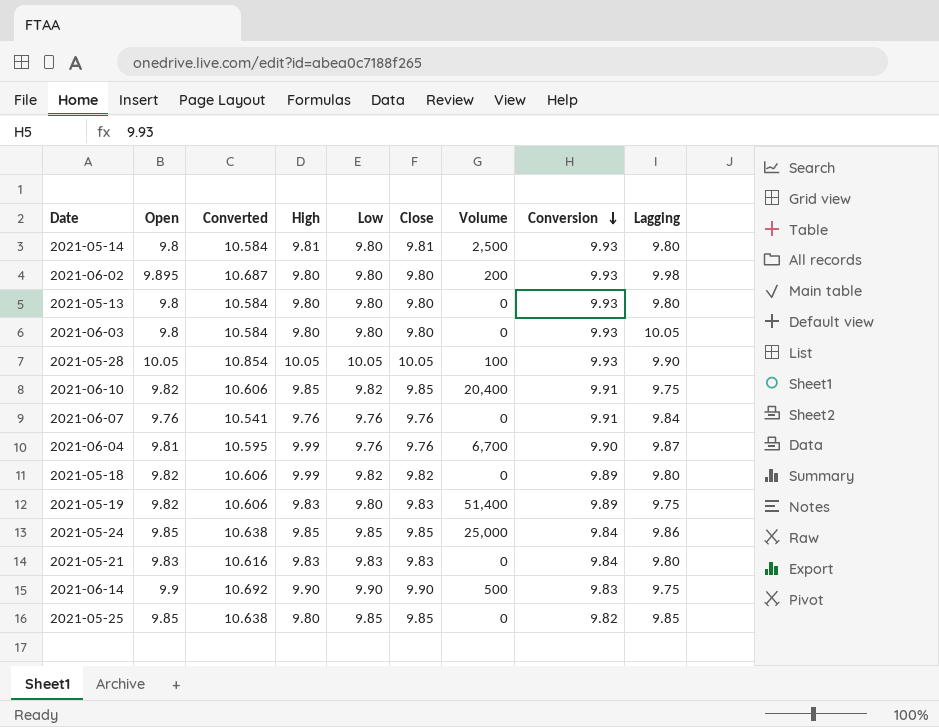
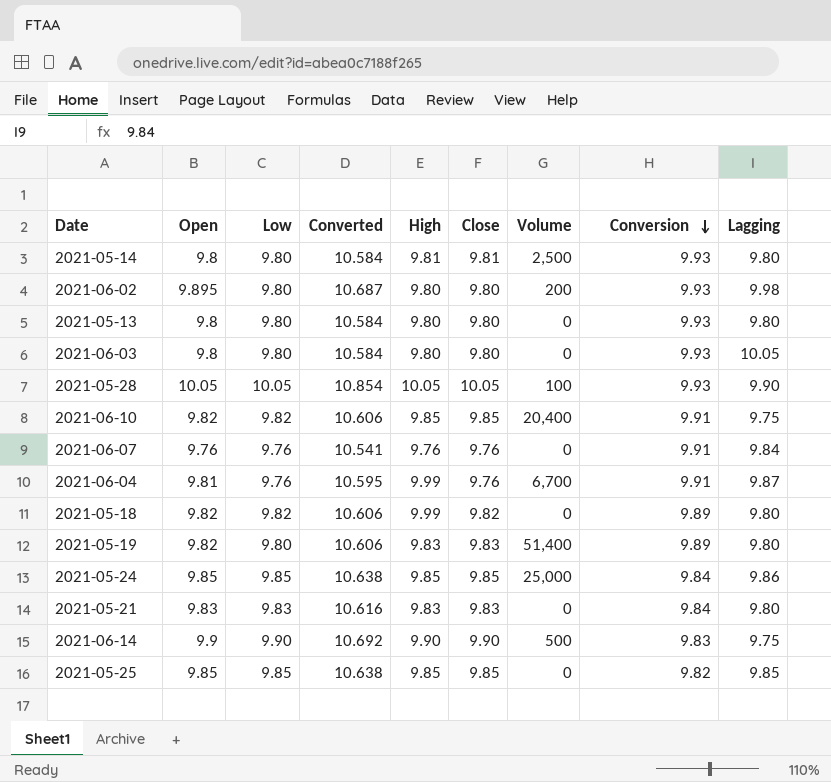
column Low | position: 5 -> 3
2021-06-04 | Conversion: 9.90 -> 9.91
2021-05-19 | Lagging: 9.75 -> 9.80
2021-05-25 | High: 9.80 -> 9.85

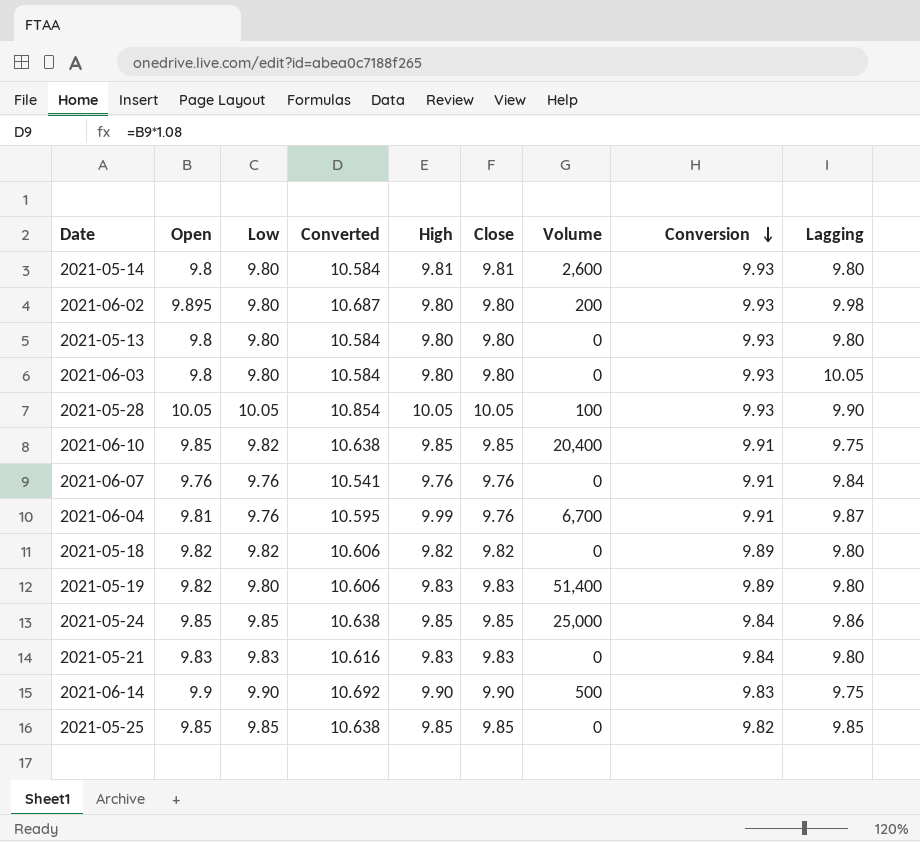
2021-05-14 | Volume: 2,500 -> 2,600
2021-06-10 | Open: 9.82 -> 9.85
2021-06-10 | Converted: 10.606 -> 10.638
2021-05-18 | High: 9.99 -> 9.82

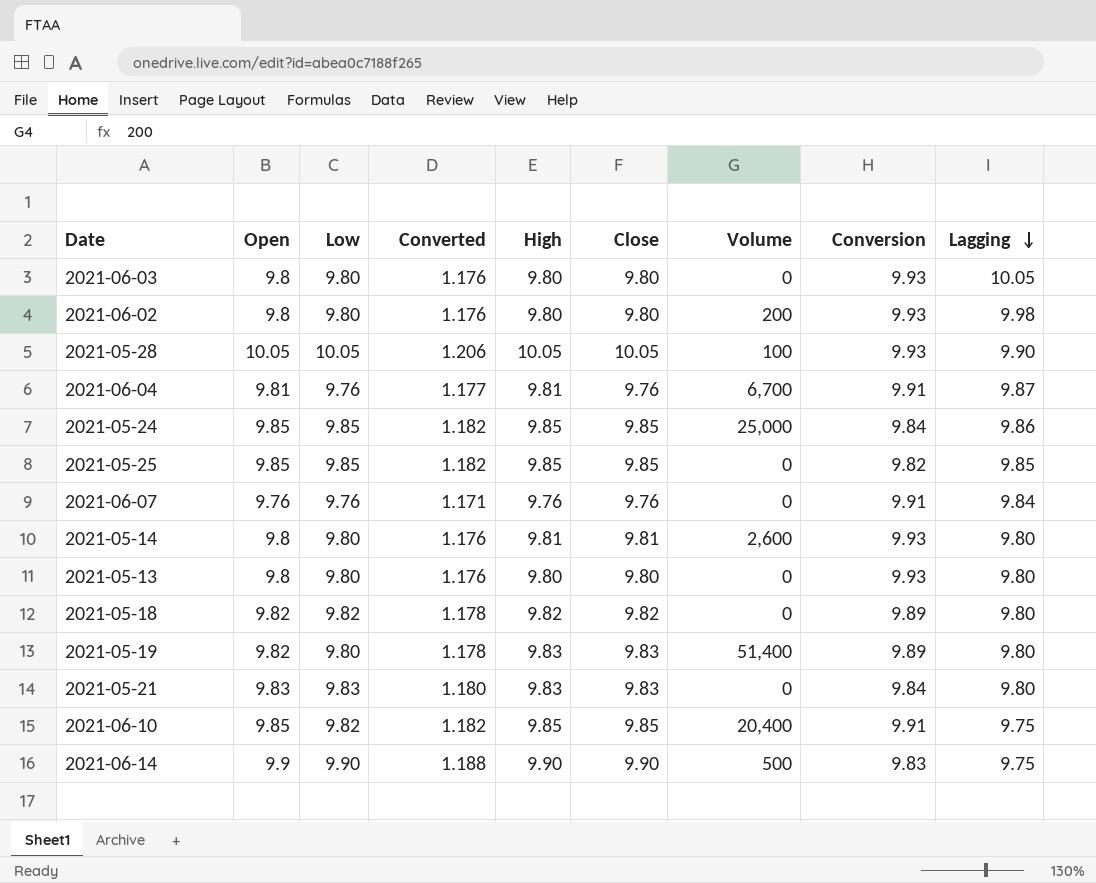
row order: Conversion descending -> Lagging descending
column Converted | formula: [Open] * 1.08 -> [Open] * 0.12
2021-06-02 | Open: 9.895 -> 9.8
2021-06-04 | High: 9.99 -> 9.81

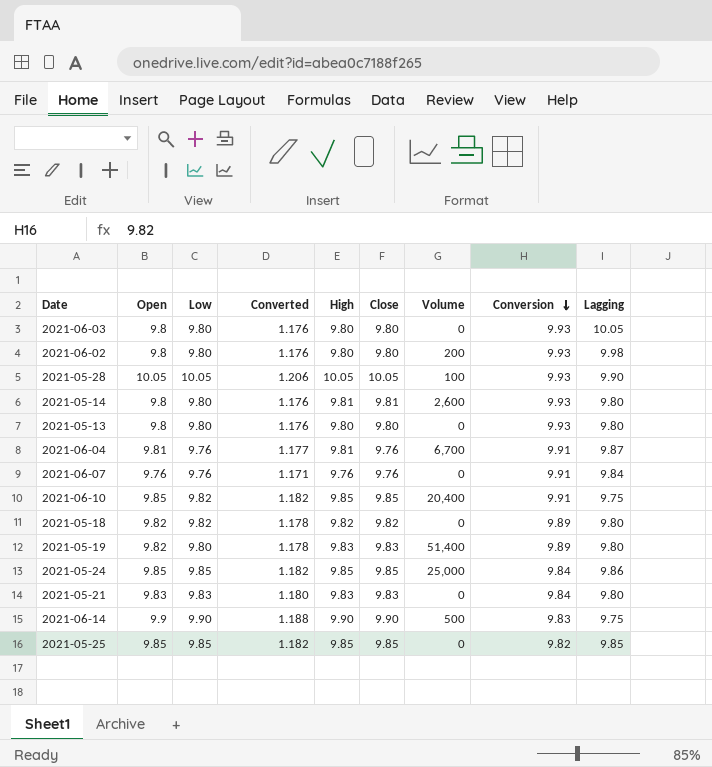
row order: Lagging descending -> Conversion descending

